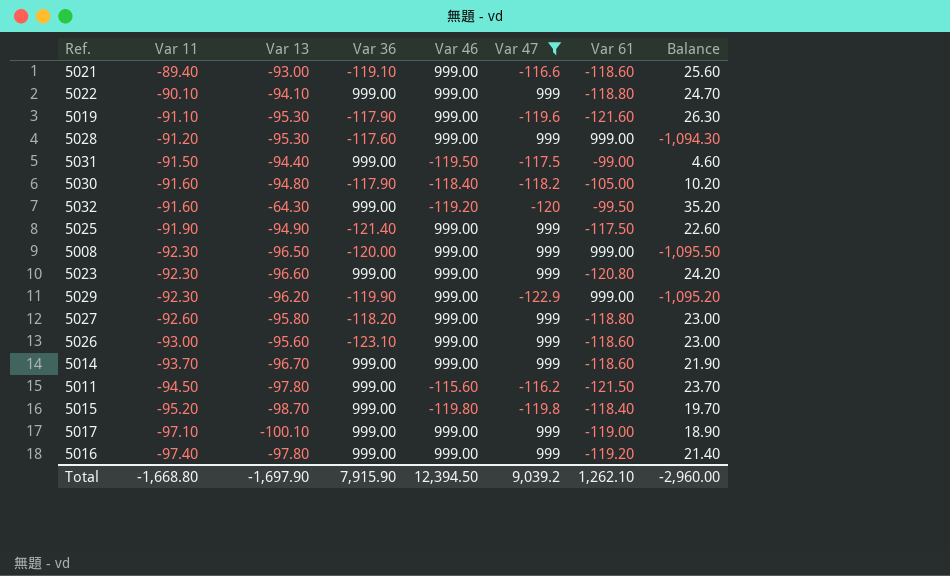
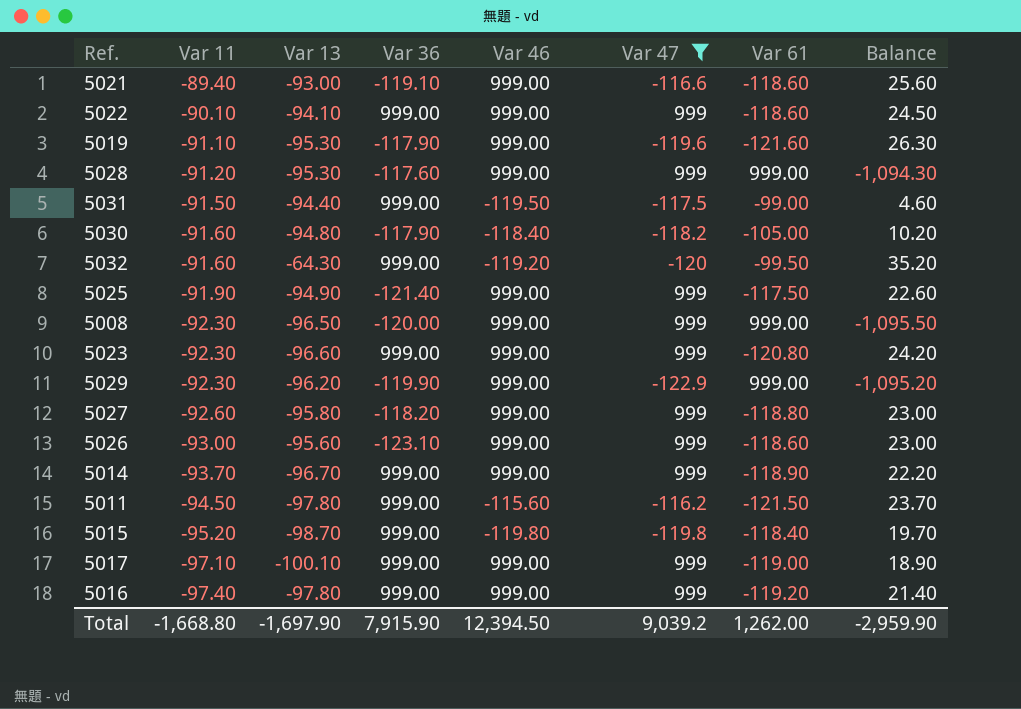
5022 | Var 61: -118.80 -> -118.60
5022 | Balance: 24.70 -> 24.50
5014 | Var 61: -118.60 -> -118.90
5014 | Balance: 21.90 -> 22.20
Total | Var 61: 1,262.10 -> 1,262.00
Total | Balance: -2,960.00 -> -2,959.90

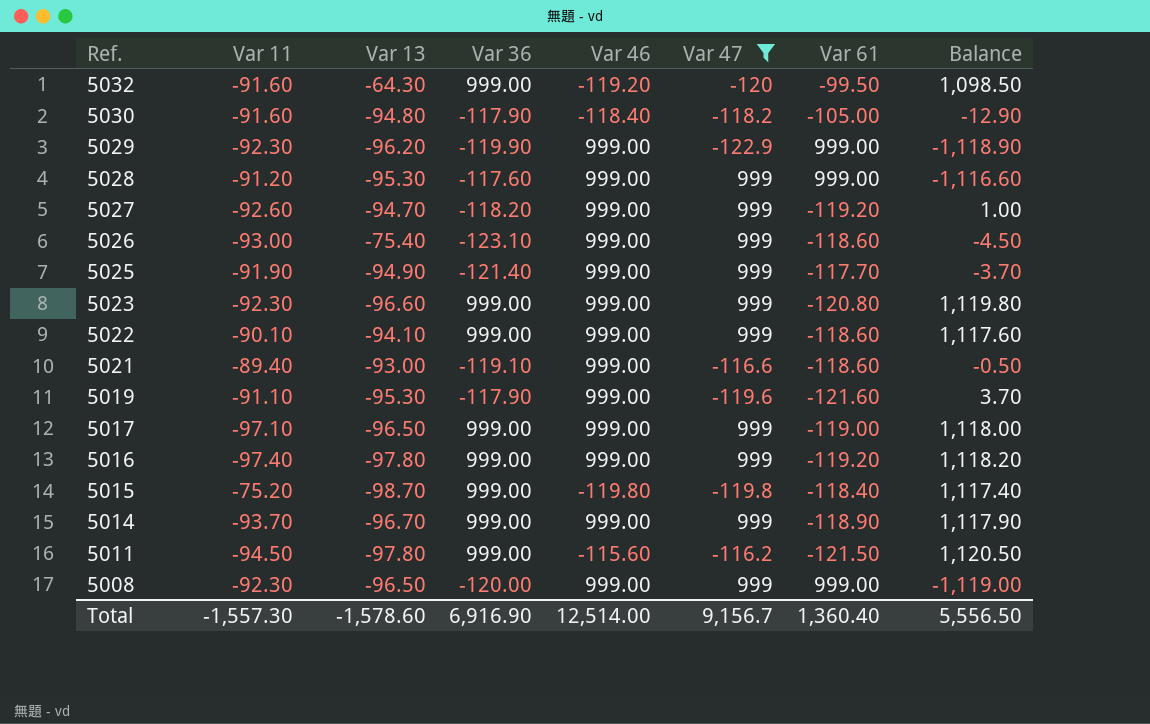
row order: Var 11 descending -> Ref. descending
column Balance | formula: [Var 13] - [Var 61] -> [Var 36] - [Var 61]
row 5031: -91.50 | -94.40 | 999.00 | -119.50 | -117.5 | -99.00 | 4.60 -> none
5027 | Var 13: -95.80 -> -94.70
5027 | Var 61: -118.80 -> -119.20
5026 | Var 13: -95.60 -> -75.40
5025 | Var 61: -117.50 -> -117.70
5017 | Var 13: -100.10 -> -96.50
5015 | Var 11: -95.20 -> -75.20
Total | Var 11: -1,668.80 -> -1,557.30
Total | Var 13: -1,697.90 -> -1,578.60
Total | Var 36: 7,915.90 -> 6,916.90
Total | Var 46: 12,394.50 -> 12,514.00
Total | Var 47: 9,039.2 -> 9,156.7
Total | Var 61: 1,262.00 -> 1,360.40
Total | Balance: -2,959.90 -> 5,556.50

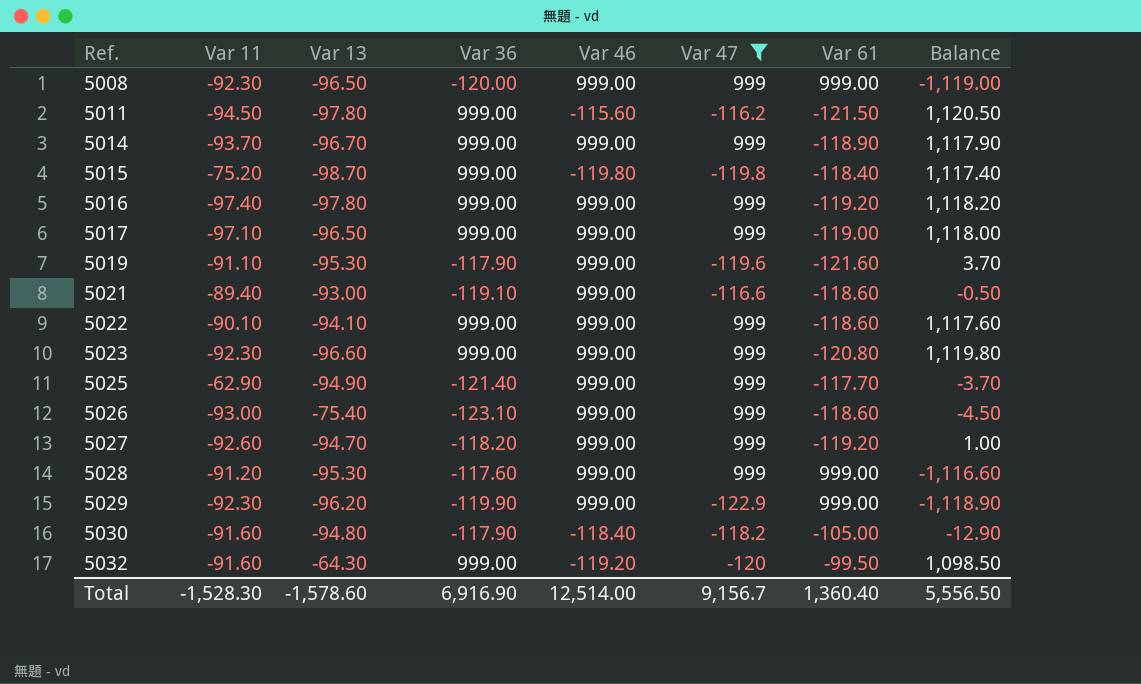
row order: Ref. descending -> Ref. ascending
5025 | Var 11: -91.90 -> -62.90
Total | Var 11: -1,557.30 -> -1,528.30

